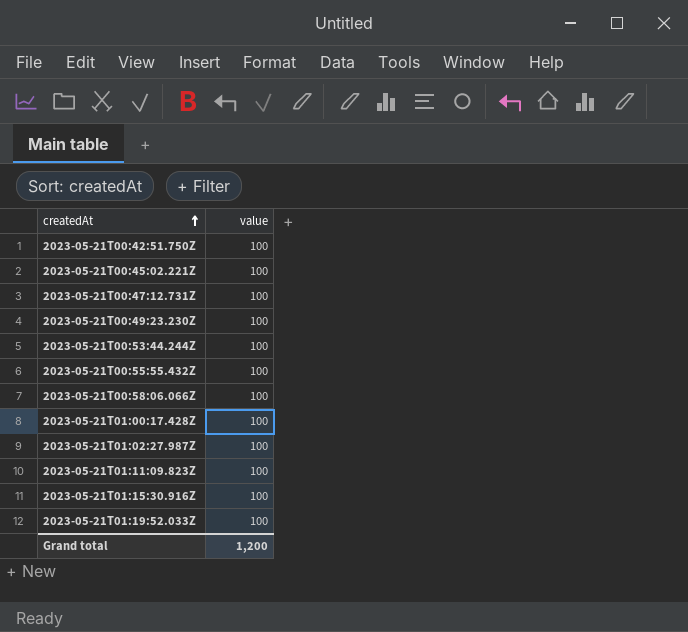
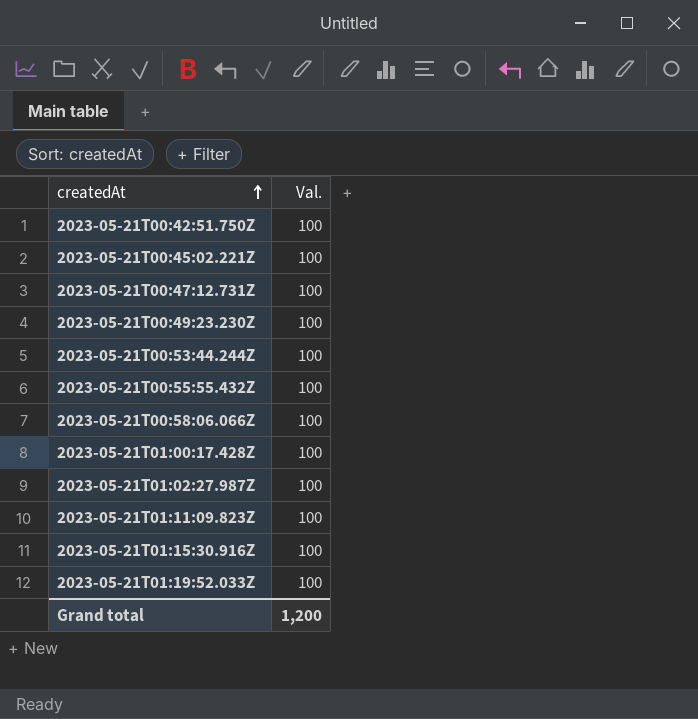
column name: value -> Val.

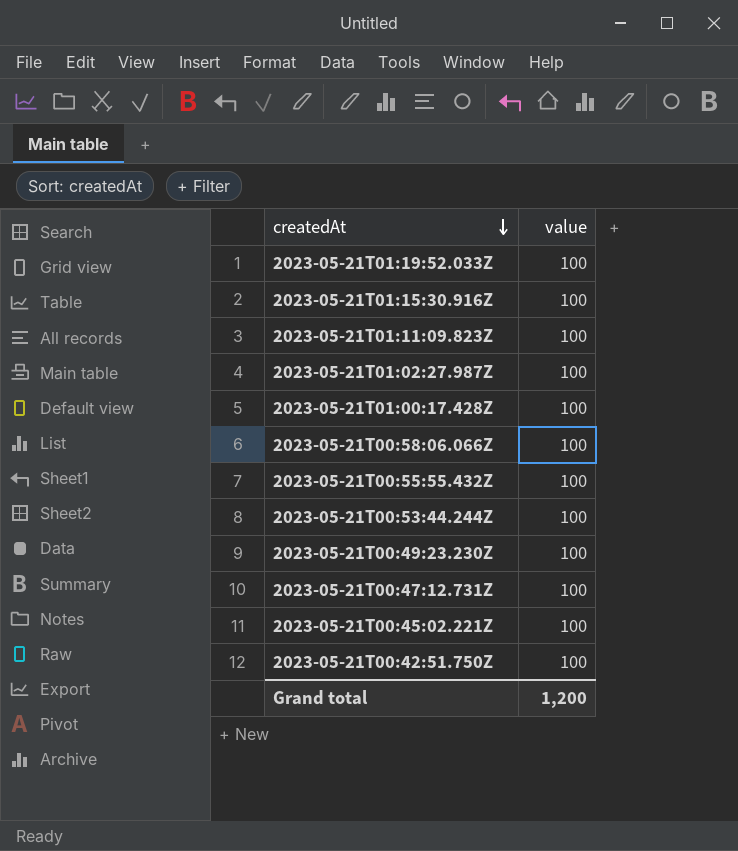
row order: createdAt ascending -> createdAt descending
column name: Val. -> value

